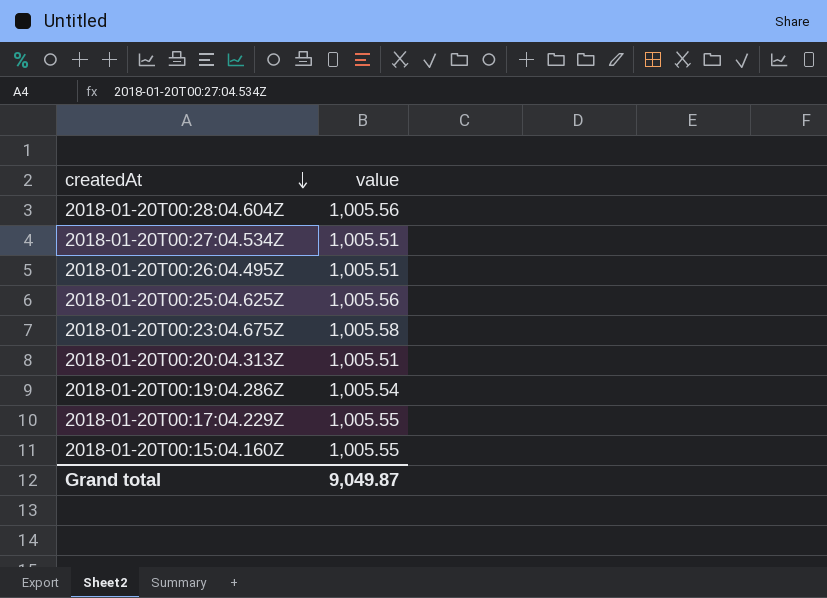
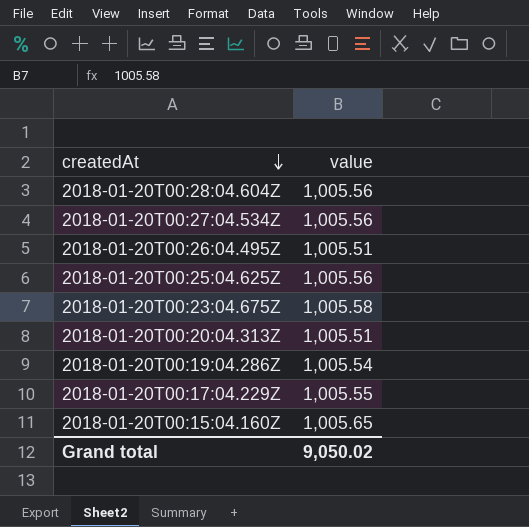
2018-01-20T00:27:04.534Z | value: 1,005.51 -> 1,005.56
2018-01-20T00:15:04.160Z | value: 1,005.55 -> 1,005.65
Grand total | value: 9,049.87 -> 9,050.02

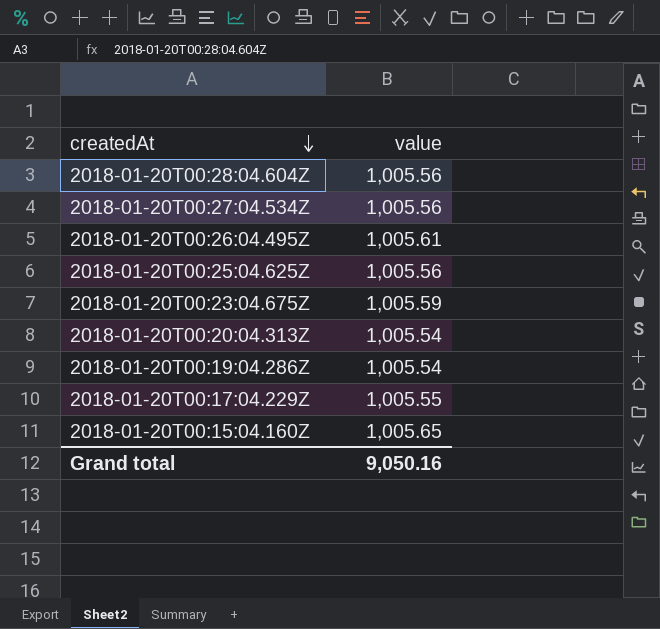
2018-01-20T00:26:04.495Z | value: 1,005.51 -> 1,005.61
2018-01-20T00:23:04.675Z | value: 1,005.58 -> 1,005.59
2018-01-20T00:20:04.313Z | value: 1,005.51 -> 1,005.54
Grand total | value: 9,050.02 -> 9,050.16

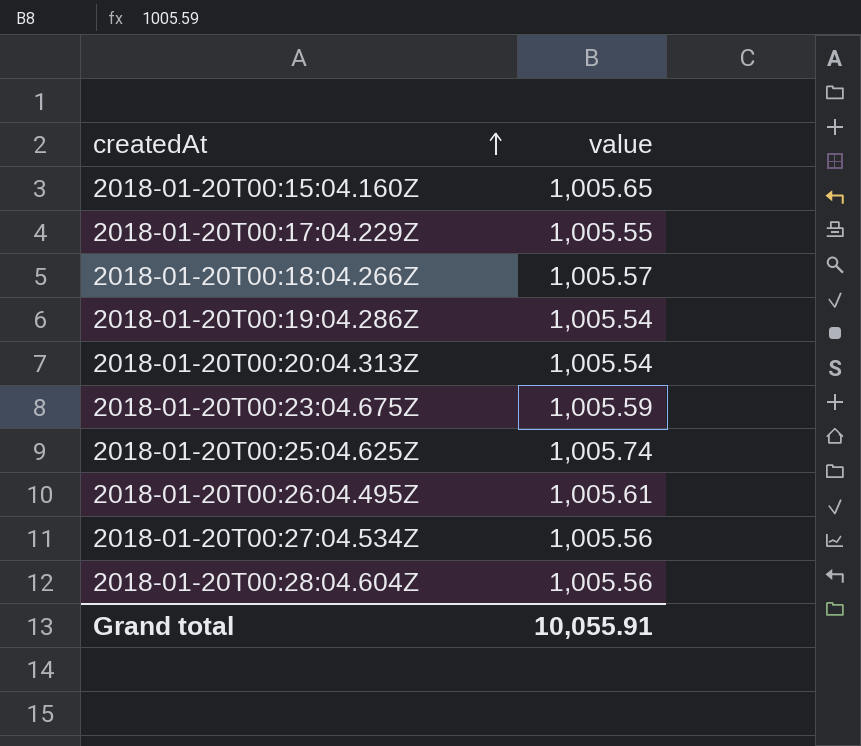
row order: createdAt descending -> createdAt ascending
row 2018-01-20T00:18:04.266Z: none -> 1,005.57
2018-01-20T00:25:04.625Z | value: 1,005.56 -> 1,005.74
Grand total | value: 9,050.16 -> 10,055.91

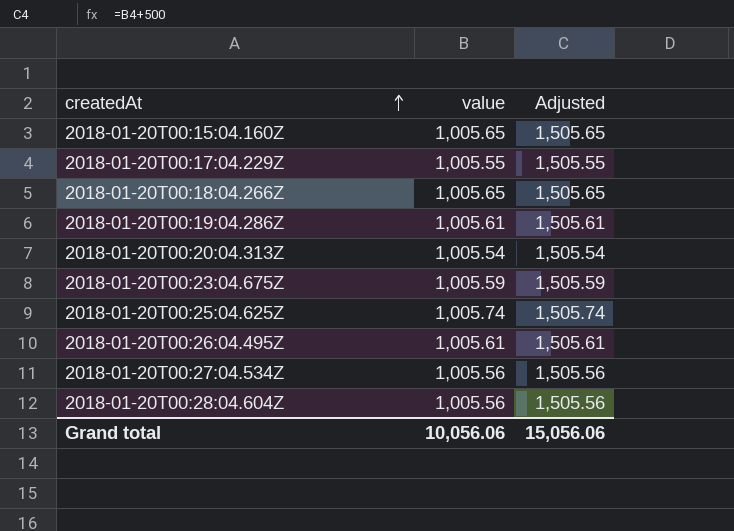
column Adjusted | formula: none -> [value] + 500
2018-01-20T00:18:04.266Z | value: 1,005.57 -> 1,005.65
2018-01-20T00:19:04.286Z | value: 1,005.54 -> 1,005.61
Grand total | value: 10,055.91 -> 10,056.06

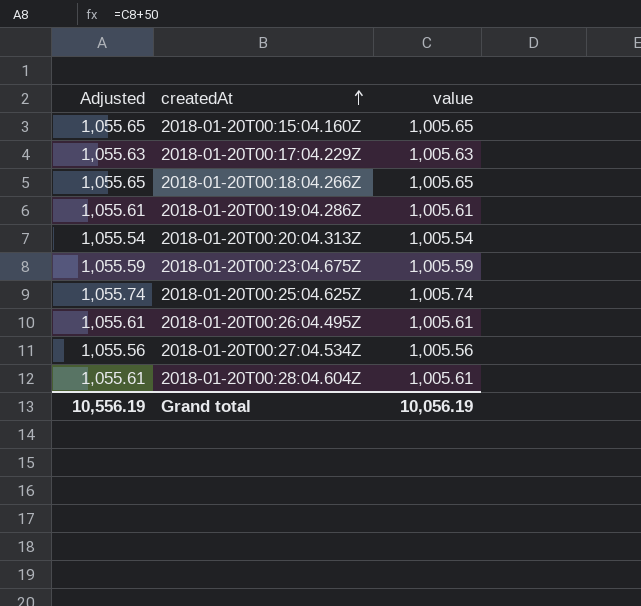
column Adjusted | formula: [value] + 500 -> [value] + 50
column Adjusted | position: 3 -> 1
2018-01-20T00:17:04.229Z | value: 1,005.55 -> 1,005.63
2018-01-20T00:28:04.604Z | value: 1,005.56 -> 1,005.61
Grand total | Adjusted: 15,056.06 -> 10,556.19
Grand total | value: 10,056.06 -> 10,056.19

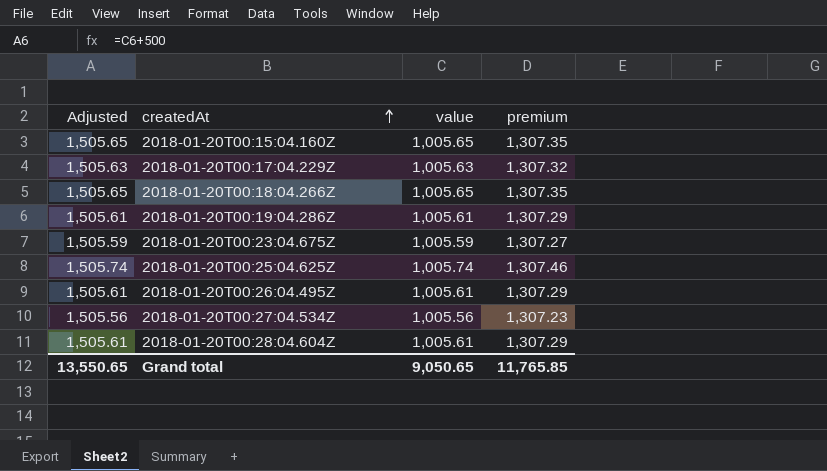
column Adjusted | formula: [value] + 50 -> [value] + 500
column premium | formula: none -> [value] * 1.3
row 2018-01-20T00:20:04.313Z: 1,055.54 | 1,005.54 -> none
Grand total | Adjusted: 10,556.19 -> 13,550.65
Grand total | value: 10,056.19 -> 9,050.65

